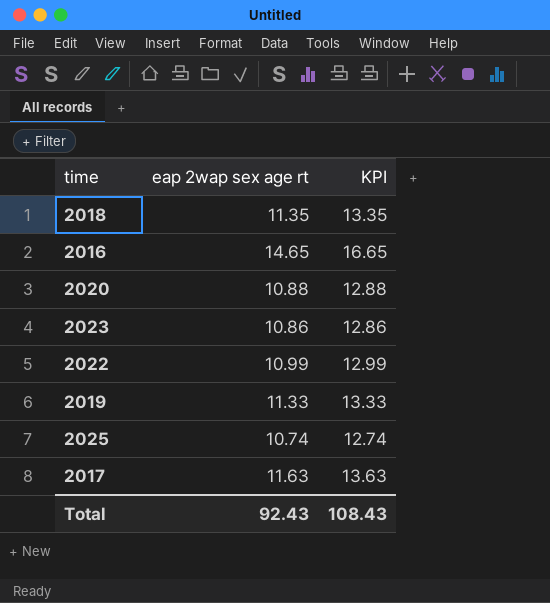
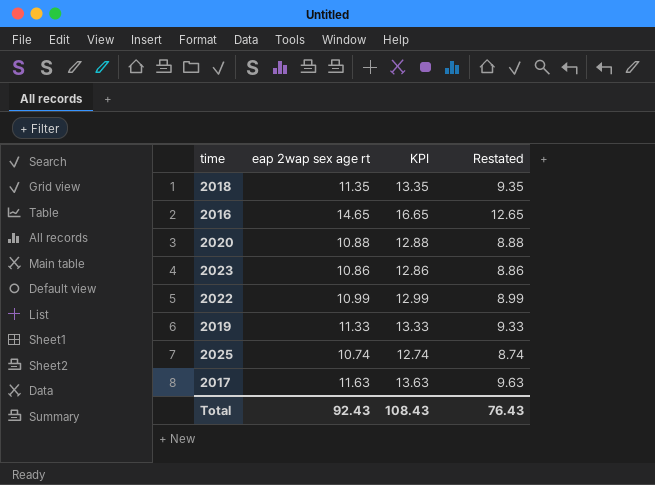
column Restated | formula: none -> [eap 2wap sex age rt] - 2

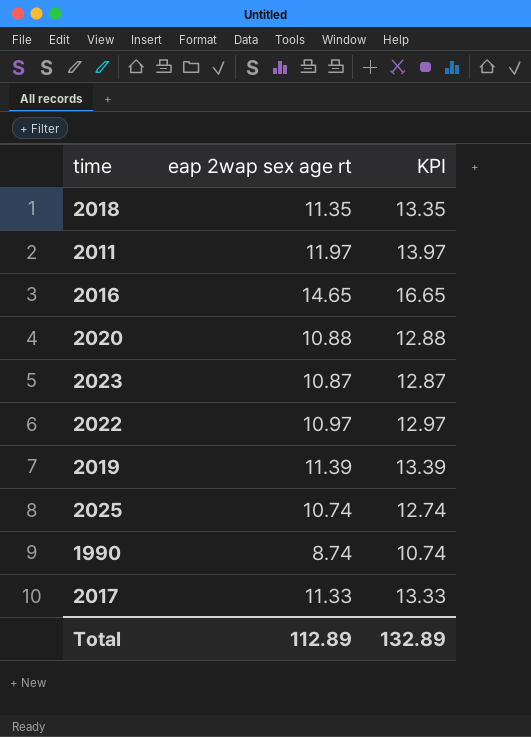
column Restated | formula: [eap 2wap sex age rt] - 2 -> none
row 2011: none -> 11.97 | 13.97
2023 | eap 2wap sex age rt: 10.86 -> 10.87
2023 | KPI: 12.86 -> 12.87
2022 | eap 2wap sex age rt: 10.99 -> 10.97
2022 | KPI: 12.99 -> 12.97
2019 | eap 2wap sex age rt: 11.33 -> 11.39
2019 | KPI: 13.33 -> 13.39
row 1990: none -> 8.74 | 10.74
2017 | eap 2wap sex age rt: 11.63 -> 11.33
2017 | KPI: 13.63 -> 13.33
Total | eap 2wap sex age rt: 92.43 -> 112.89
Total | KPI: 108.43 -> 132.89

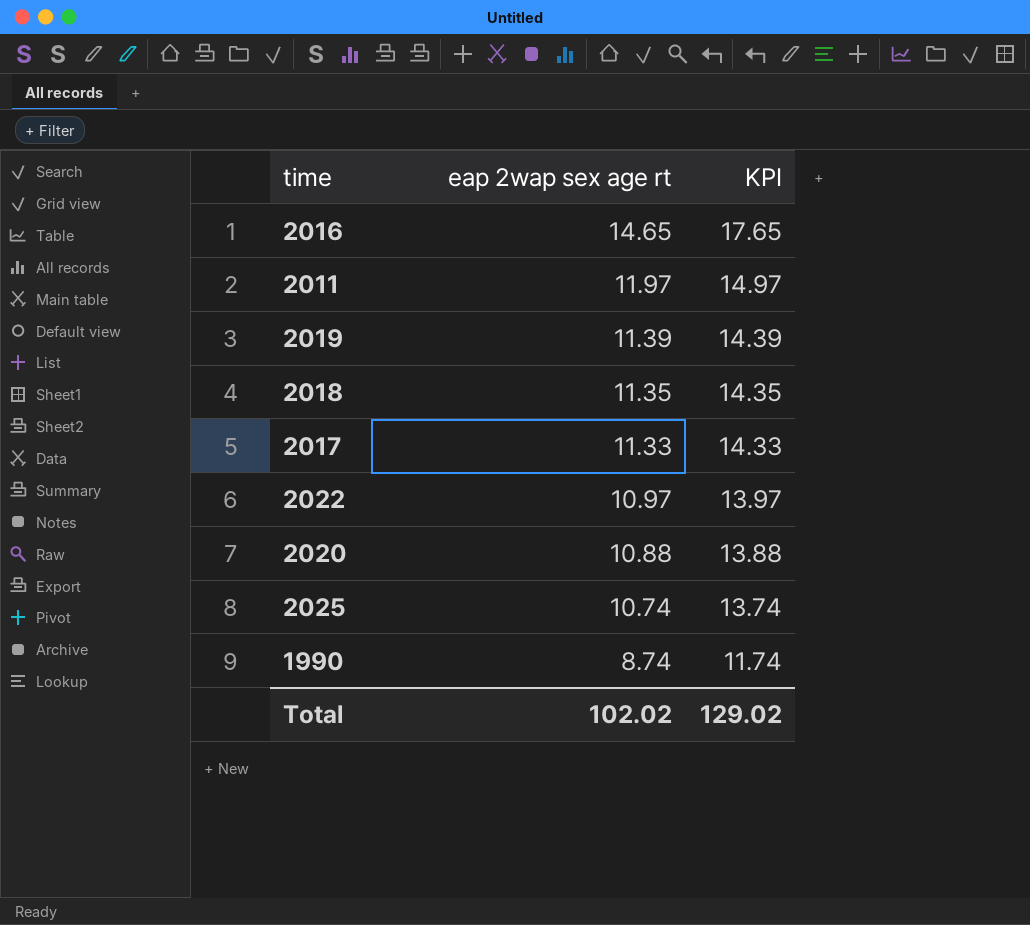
row order: none -> eap 2wap sex age rt descending
column KPI | formula: [eap 2wap sex age rt] + 2 -> [eap 2wap sex age rt] + 3
row 2023: 10.87 | 12.87 -> none
Total | eap 2wap sex age rt: 112.89 -> 102.02
Total | KPI: 132.89 -> 129.02

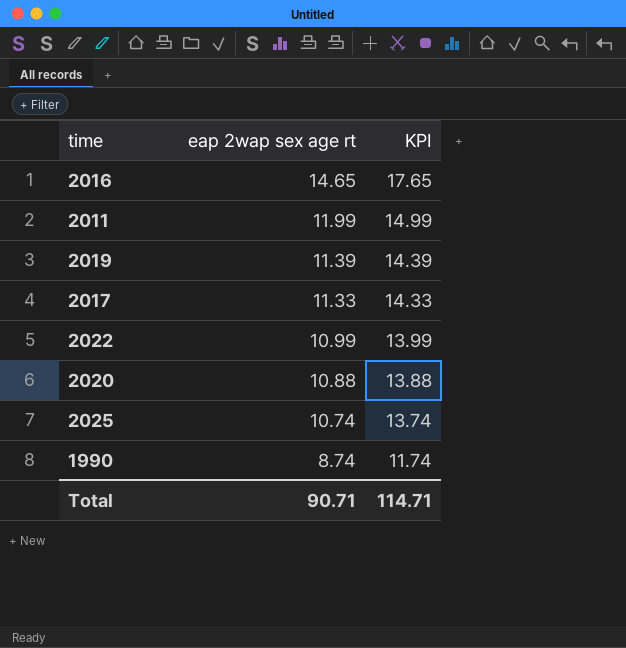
row 2018: 11.35 | 14.35 -> none
2011 | eap 2wap sex age rt: 11.97 -> 11.99
2011 | KPI: 14.97 -> 14.99
2022 | eap 2wap sex age rt: 10.97 -> 10.99
2022 | KPI: 13.97 -> 13.99
Total | eap 2wap sex age rt: 102.02 -> 90.71
Total | KPI: 129.02 -> 114.71

